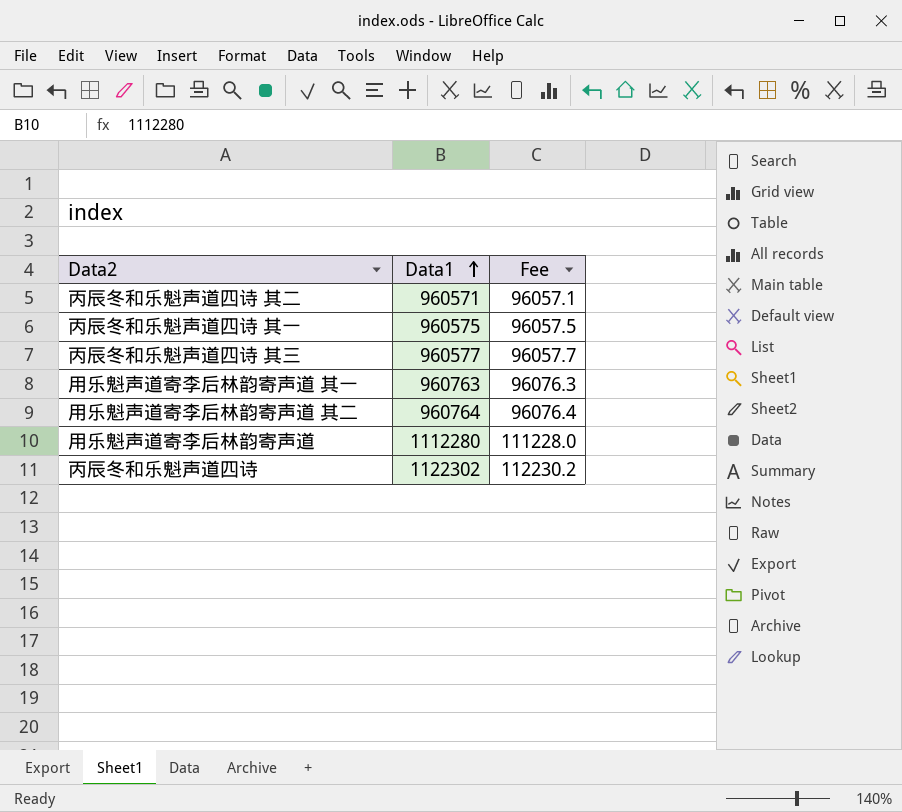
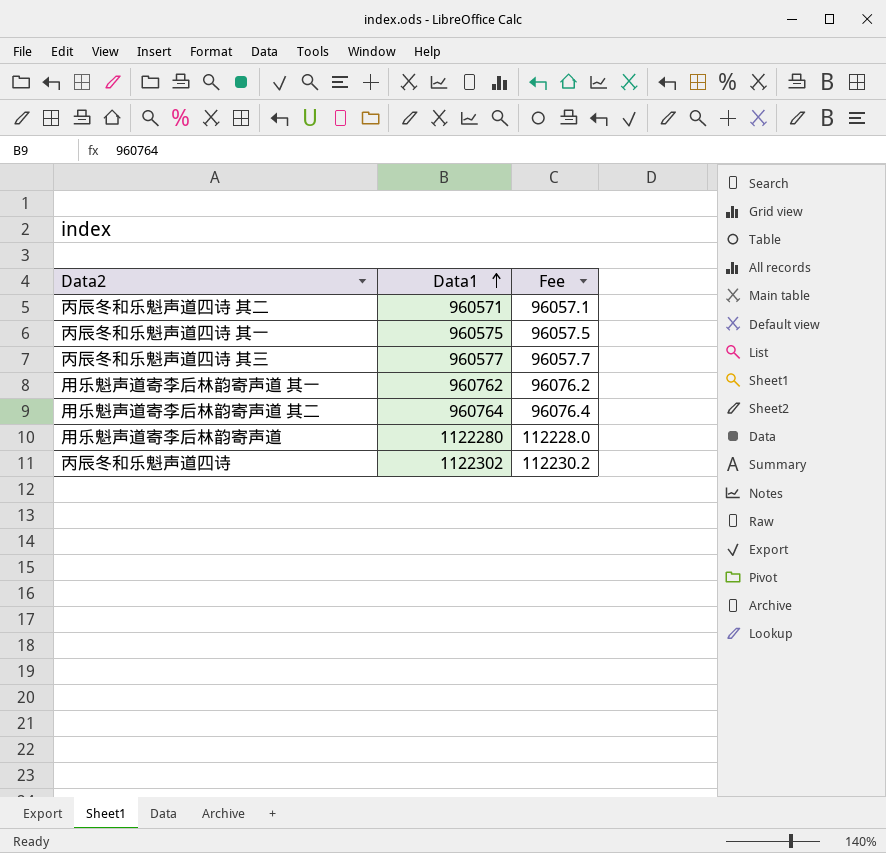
用乐魁声道寄李后林韵寄声道 其一 | Data1: 960763 -> 960762
用乐魁声道寄李后林韵寄声道 其一 | Fee: 96076.3 -> 96076.2
用乐魁声道寄李后林韵寄声道 | Data1: 1112280 -> 1122280
用乐魁声道寄李后林韵寄声道 | Fee: 111228.0 -> 112228.0

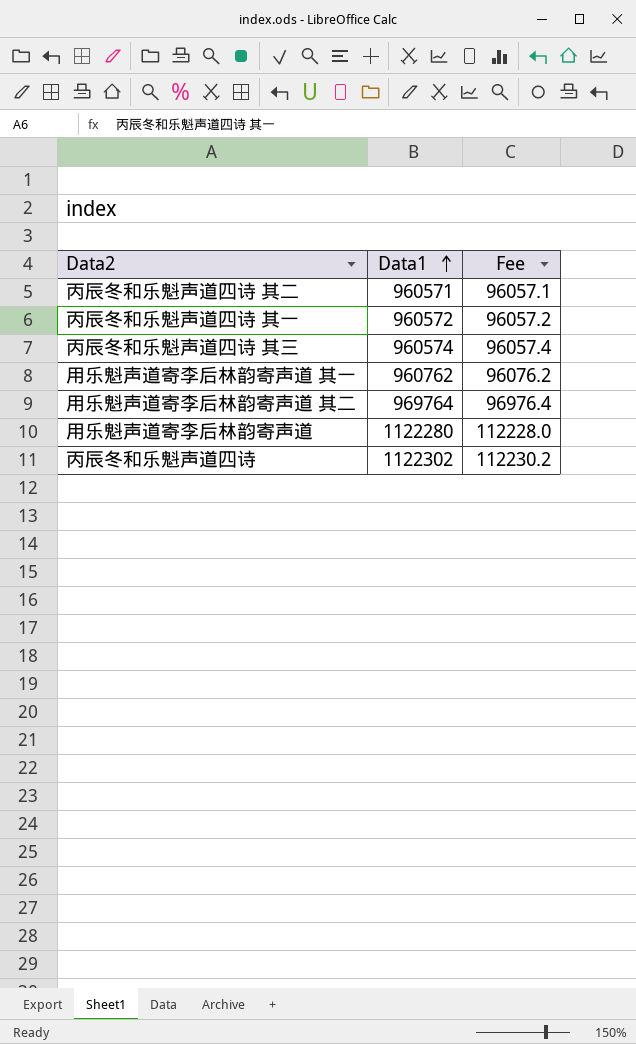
丙辰冬和乐魁声道四诗 其一 | Data1: 960575 -> 960572
丙辰冬和乐魁声道四诗 其一 | Fee: 96057.5 -> 96057.2
丙辰冬和乐魁声道四诗 其三 | Data1: 960577 -> 960574
丙辰冬和乐魁声道四诗 其三 | Fee: 96057.7 -> 96057.4
用乐魁声道寄李后林韵寄声道 其二 | Data1: 960764 -> 969764
用乐魁声道寄李后林韵寄声道 其二 | Fee: 96076.4 -> 96976.4

